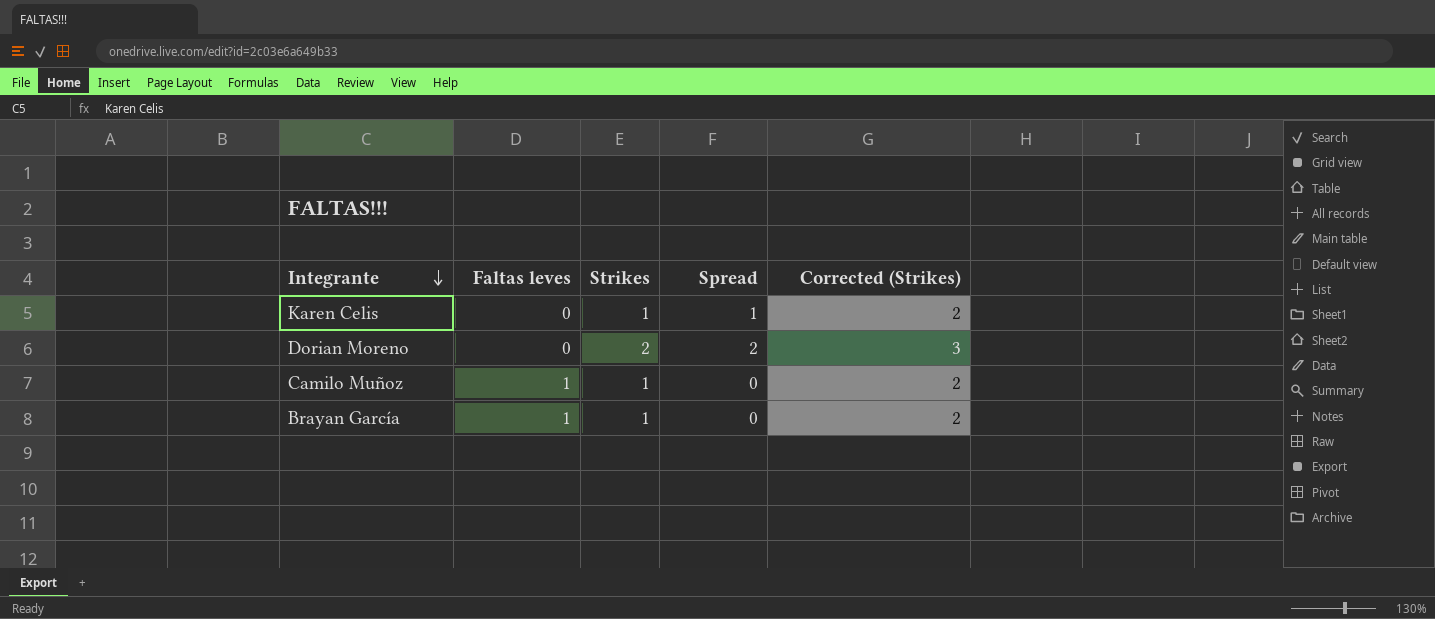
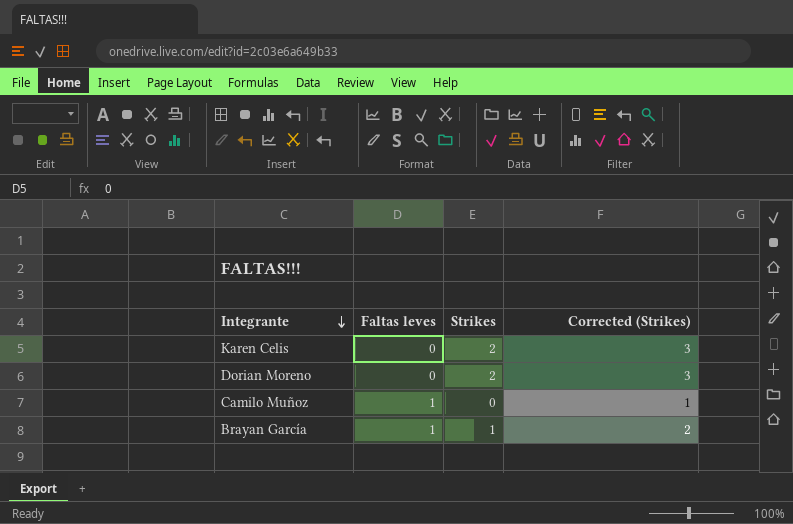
column Spread | formula: [Strikes] - [Faltas leves] -> none
Karen Celis | Strikes: 1 -> 2
Karen Celis | Corrected (Strikes): 2 -> 3
Camilo Muñoz | Strikes: 1 -> 0
Camilo Muñoz | Corrected (Strikes): 2 -> 1

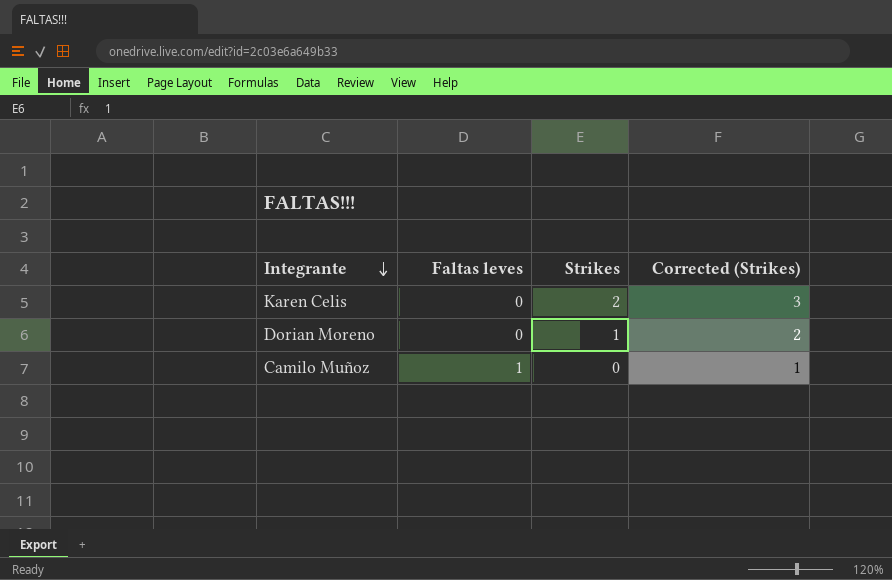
row Brayan García: 1 | 1 | 2 -> none
Dorian Moreno | Strikes: 2 -> 1
Dorian Moreno | Corrected (Strikes): 3 -> 2

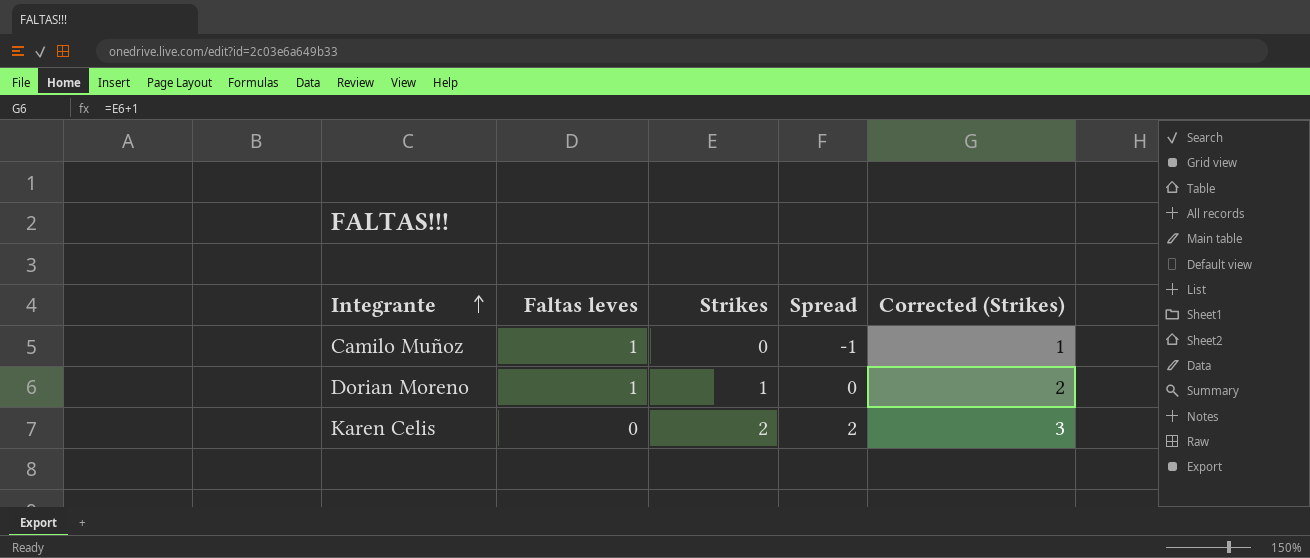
row order: Integrante descending -> Integrante ascending
column Spread | formula: none -> [Strikes] - [Faltas leves]
Dorian Moreno | Faltas leves: 0 -> 1

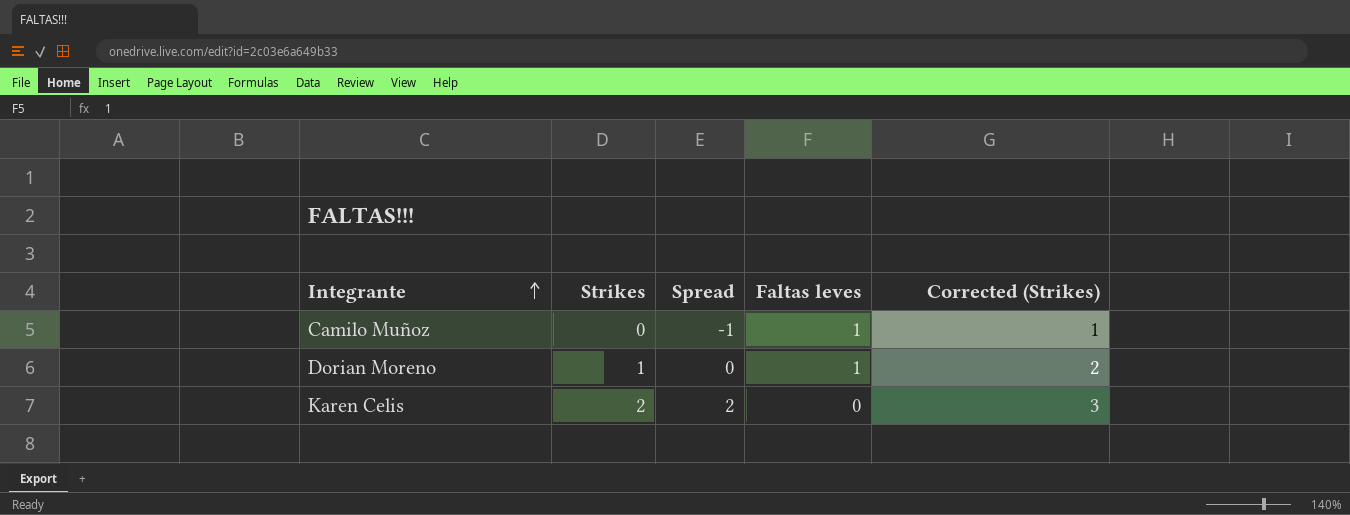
column Faltas leves | position: 2 -> 4

